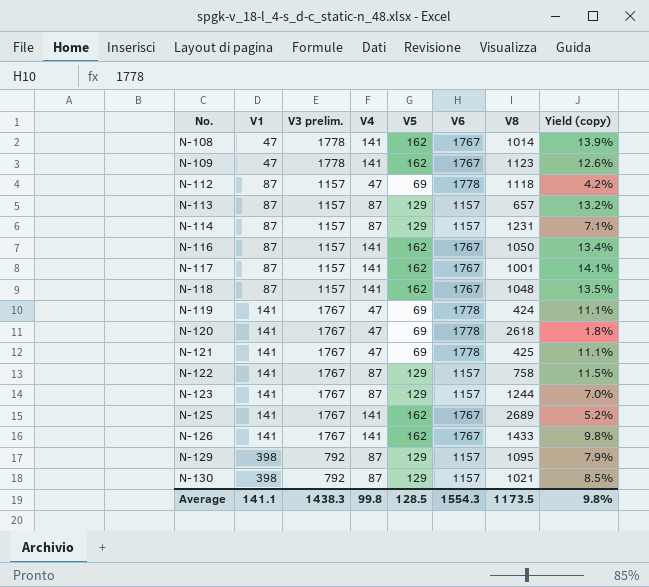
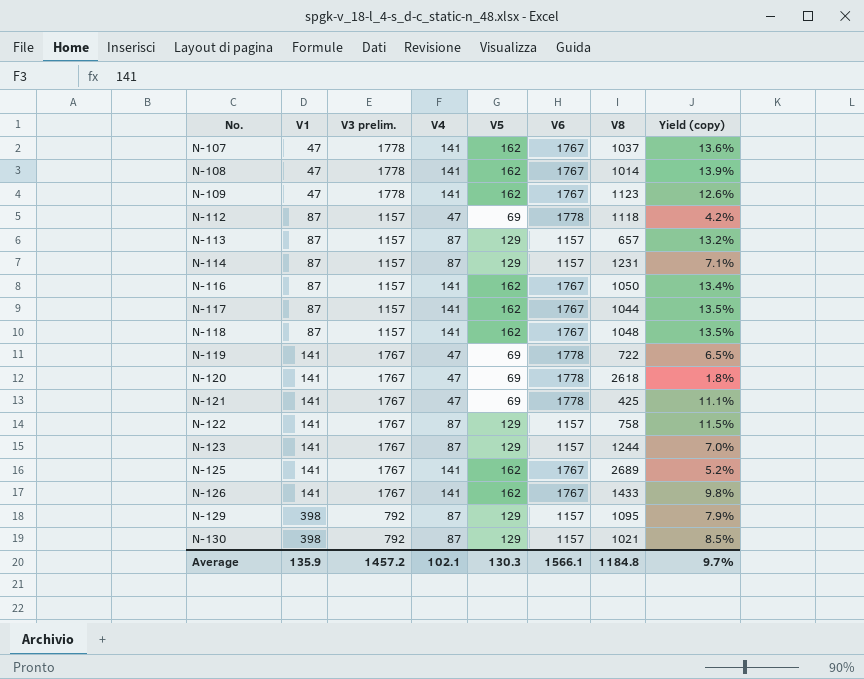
row N-107: none -> 47 | 1778 | 141 | 162 | 1767 | 1037 | 13.6%
N-117 | V8: 1001 -> 1044
N-117 | Yield (copy): 14.1% -> 13.5%
N-119 | V8: 424 -> 722
N-119 | Yield (copy): 11.1% -> 6.5%
Average | V1: 141.1 -> 135.9
Average | V3 prelim.: 1438.3 -> 1457.2
Average | V4: 99.8 -> 102.1
Average | V5: 128.5 -> 130.3
Average | V6: 1554.3 -> 1566.1
Average | V8: 1173.5 -> 1184.8
Average | Yield (copy): 9.8% -> 9.7%

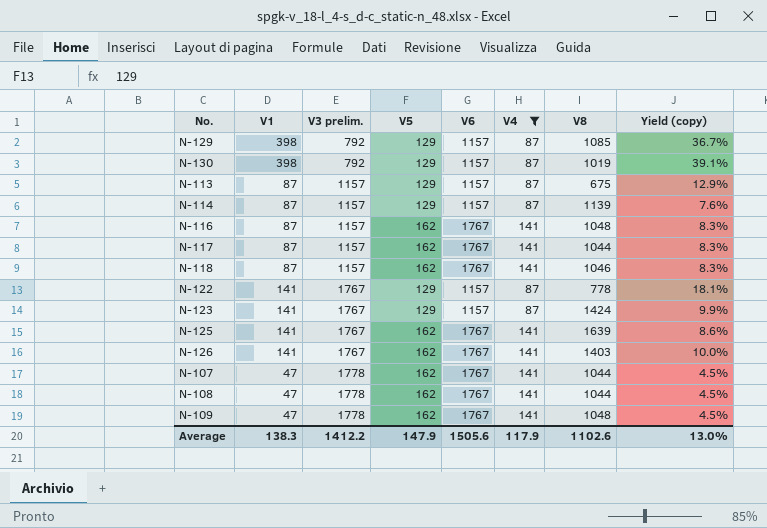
filter: none -> V4 != 47
row order: No. ascending -> V3 prelim. ascending
column V4 | position: 4 -> 6
column Yield (copy) | formula: [V4] / [V8] -> [V1] / [V8]
N-129 | V8: 1095 -> 1085
N-130 | V8: 1021 -> 1019
N-113 | V8: 657 -> 675
N-114 | V8: 1231 -> 1139
N-116 | V8: 1050 -> 1048
N-118 | V8: 1048 -> 1046
N-122 | V8: 758 -> 778
N-123 | V8: 1244 -> 1424
N-125 | V8: 2689 -> 1639
N-126 | V8: 1433 -> 1403
N-107 | V8: 1037 -> 1044
N-108 | V8: 1014 -> 1044
N-109 | V8: 1123 -> 1048
Average | V1: 135.9 -> 138.3
Average | V3 prelim.: 1457.2 -> 1412.2
Average | V5: 130.3 -> 147.9
Average | V6: 1566.1 -> 1505.6
Average | V4: 102.1 -> 117.9
Average | V8: 1184.8 -> 1102.6
Average | Yield (copy): 9.7% -> 13.0%

